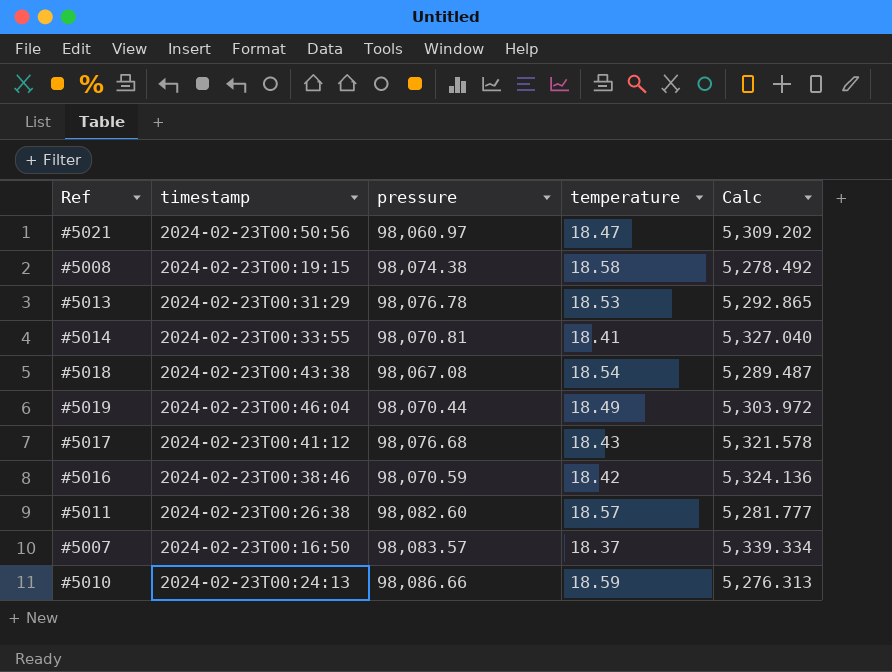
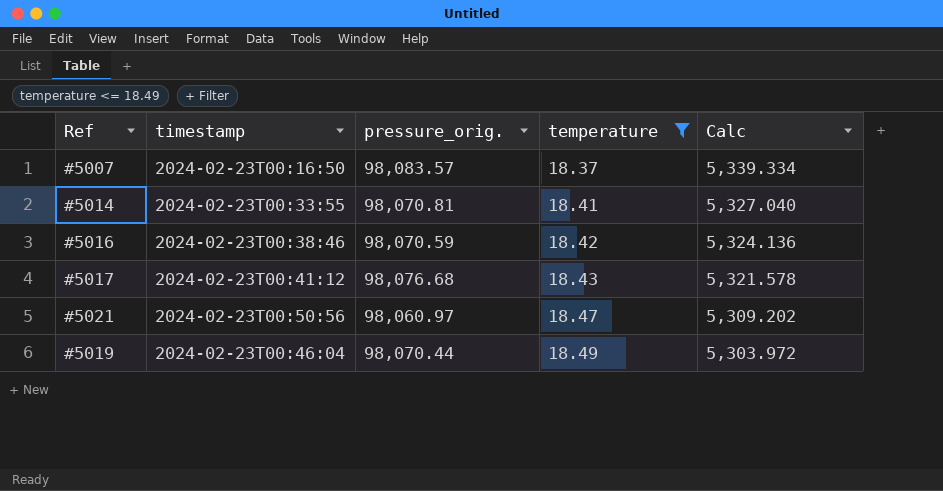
filter: none -> temperature <= 18.49
row order: none -> temperature ascending
column name: pressure -> pressure_orig.

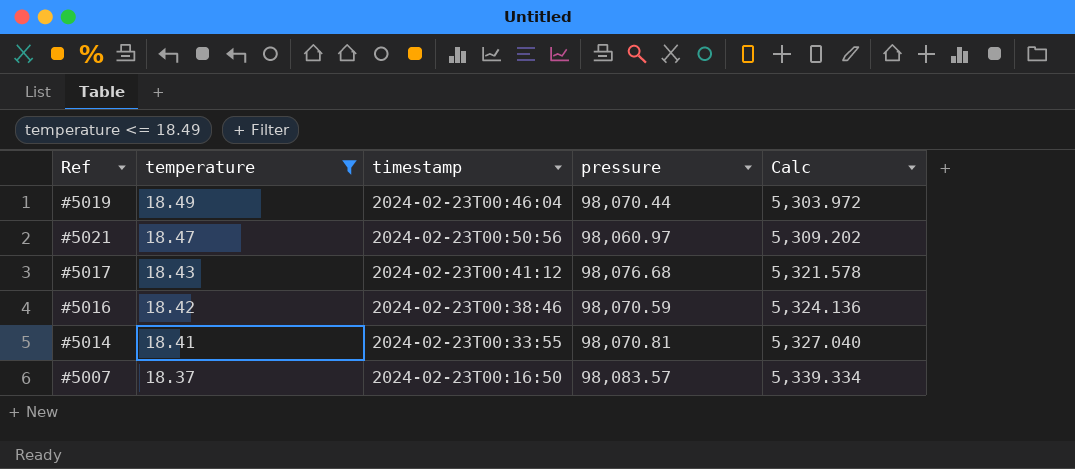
row order: temperature ascending -> temperature descending
column temperature | position: 4 -> 2
column name: pressure_orig. -> pressure

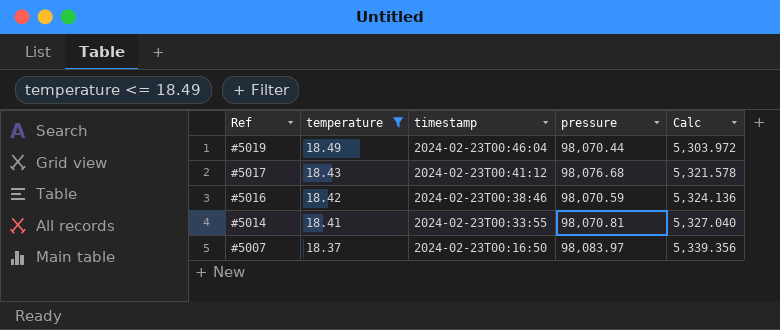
row #5021: 18.47 | 2024-02-23T00:50:56 | 98,060.97 | 5,309.202 -> none
#5007 | pressure: 98,083.57 -> 98,083.97
#5007 | Calc: 5,339.334 -> 5,339.356

